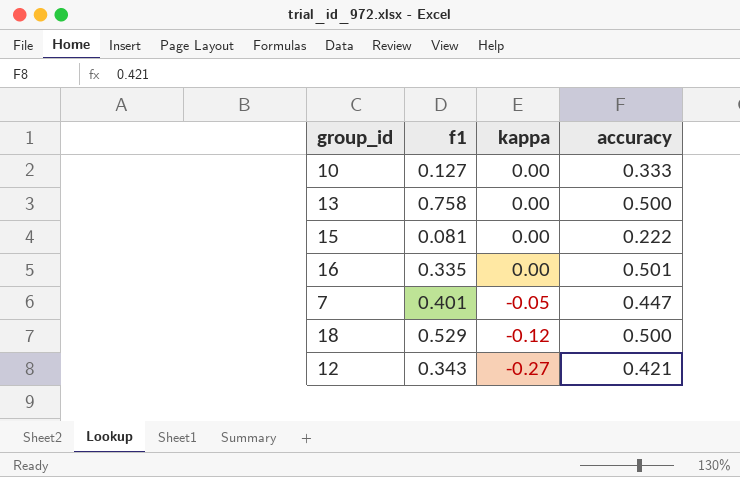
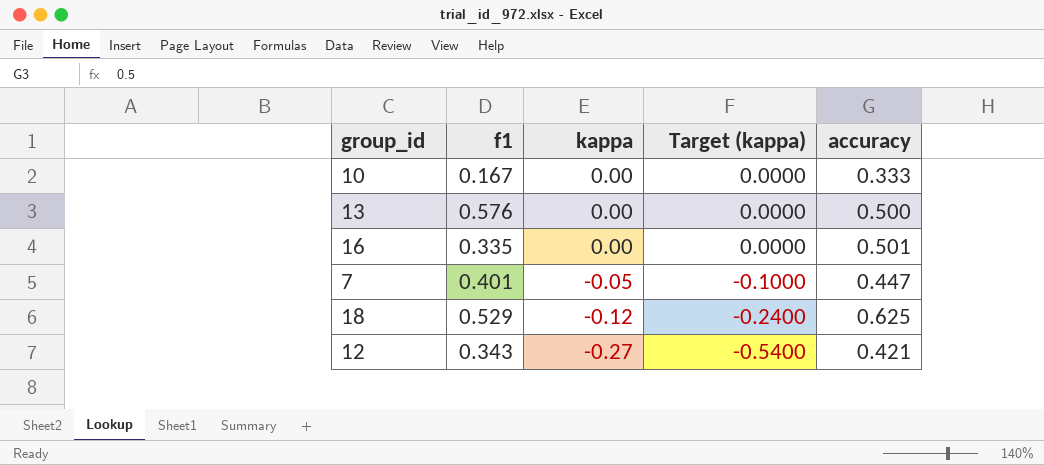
column Target (kappa) | formula: none -> [kappa] * 2
row 15: 0.081 | 0.00 | 0.222 -> none
10 | f1: 0.127 -> 0.167
13 | f1: 0.758 -> 0.576
18 | accuracy: 0.500 -> 0.625

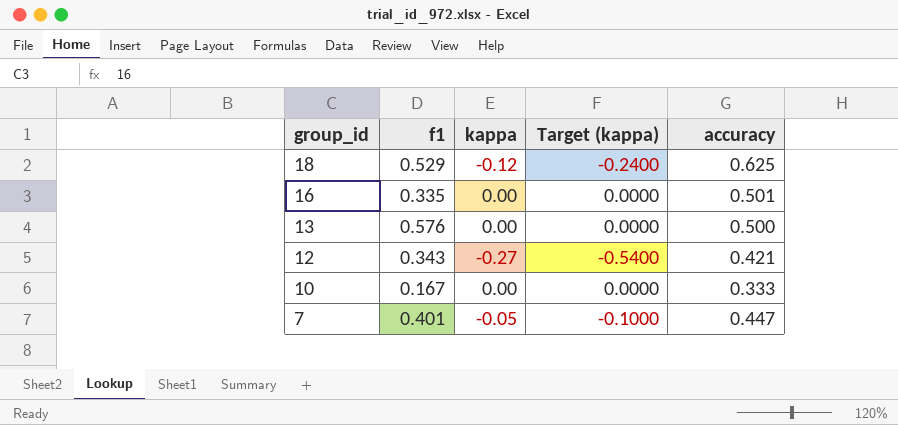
row order: kappa descending -> group_id descending

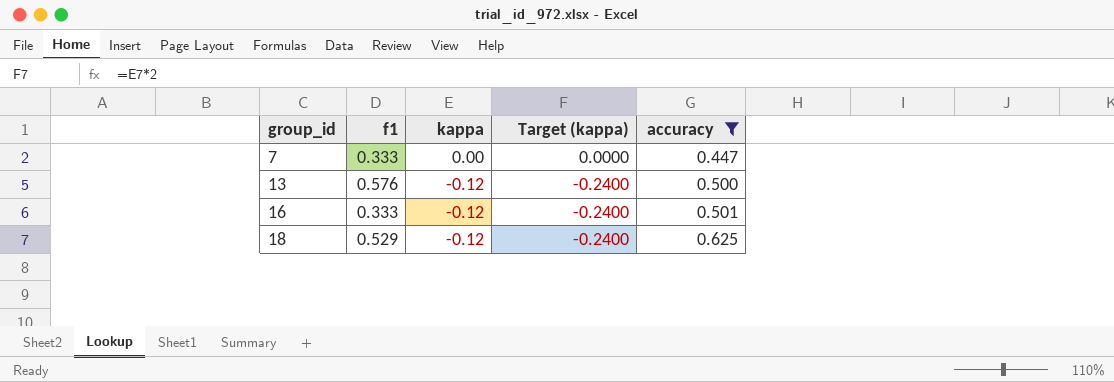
filter: none -> accuracy >= 0.447
row order: group_id descending -> group_id ascending
7 | f1: 0.401 -> 0.333
7 | kappa: -0.05 -> 0.00
7 | Target (kappa): -0.1000 -> 0.0000
13 | kappa: 0.00 -> -0.12
13 | Target (kappa): 0.0000 -> -0.2400
16 | f1: 0.335 -> 0.333
16 | kappa: 0.00 -> -0.12
16 | Target (kappa): 0.0000 -> -0.2400

